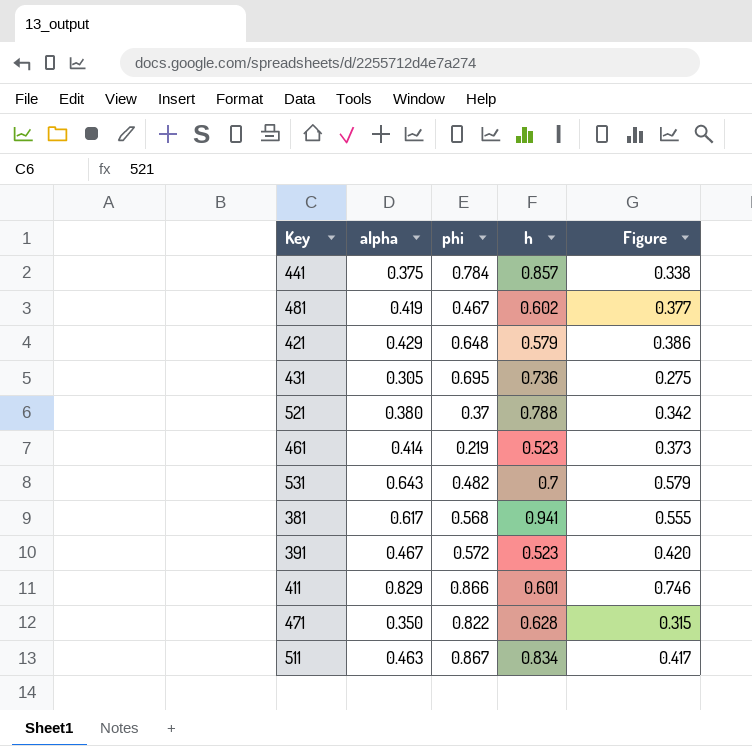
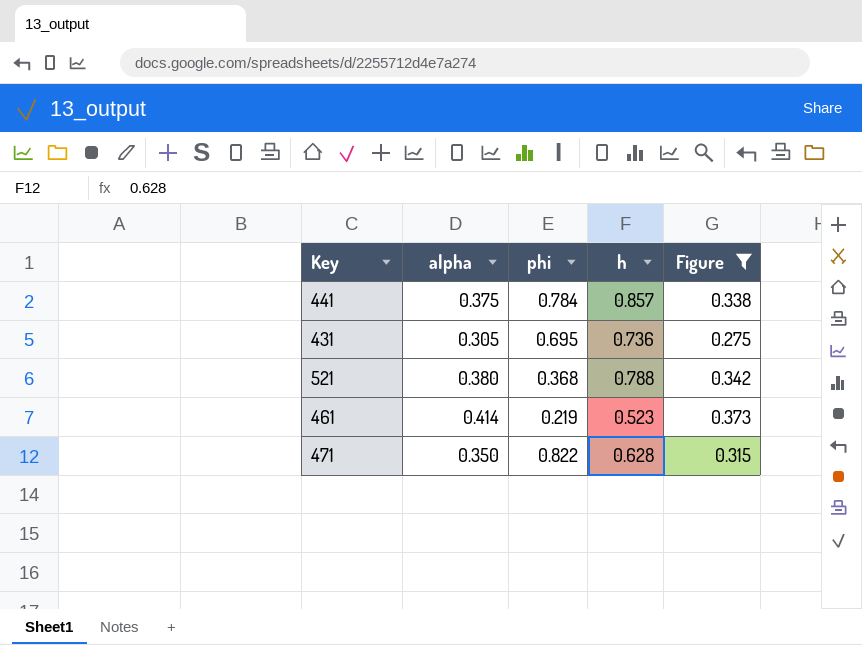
filter: none -> Figure <= 0.373
521 | phi: 0.37 -> 0.368

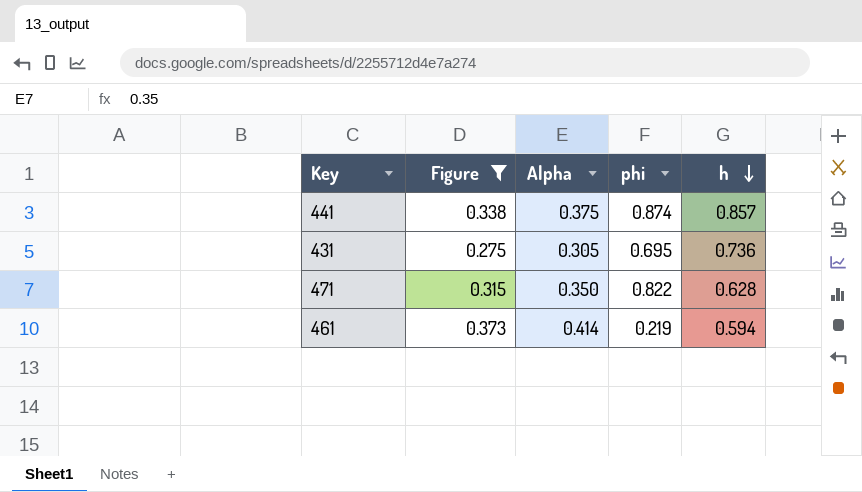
row order: none -> h descending
column Figure | position: 5 -> 2
column name: alpha -> Alpha
row 521: 0.380 | 0.368 | 0.788 | 0.342 -> none
441 | phi: 0.784 -> 0.874
461 | h: 0.523 -> 0.594

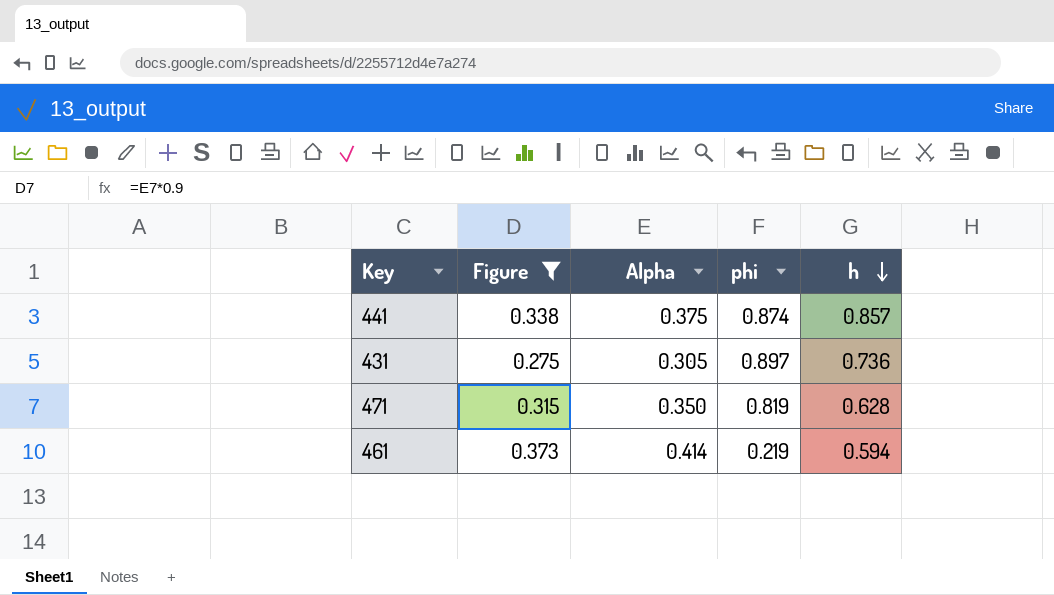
431 | phi: 0.695 -> 0.897
471 | phi: 0.822 -> 0.819

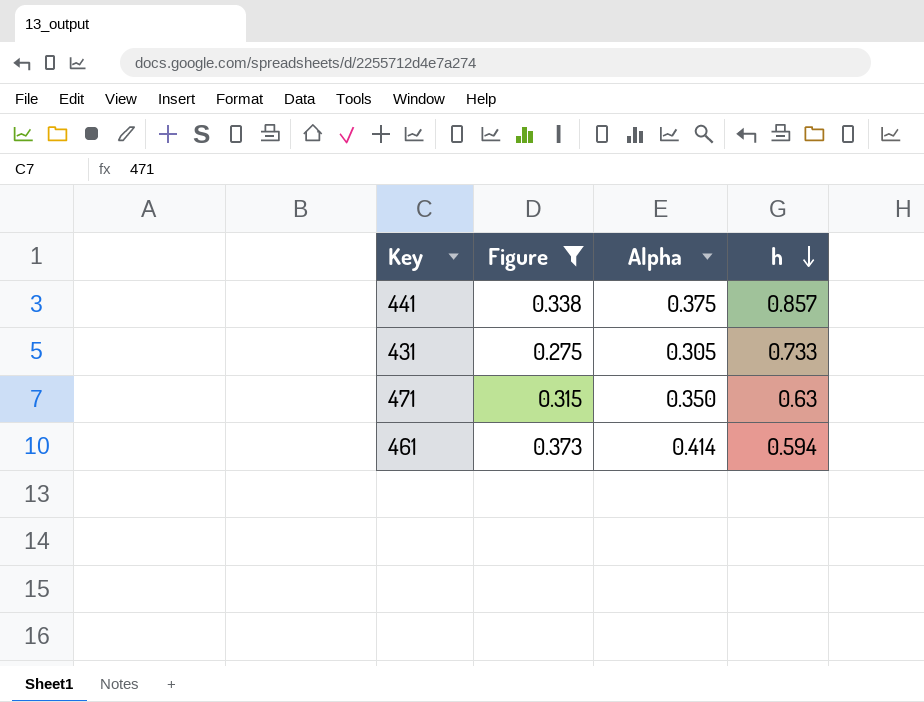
column phi | position: 4 -> none
431 | h: 0.736 -> 0.733
471 | h: 0.628 -> 0.63

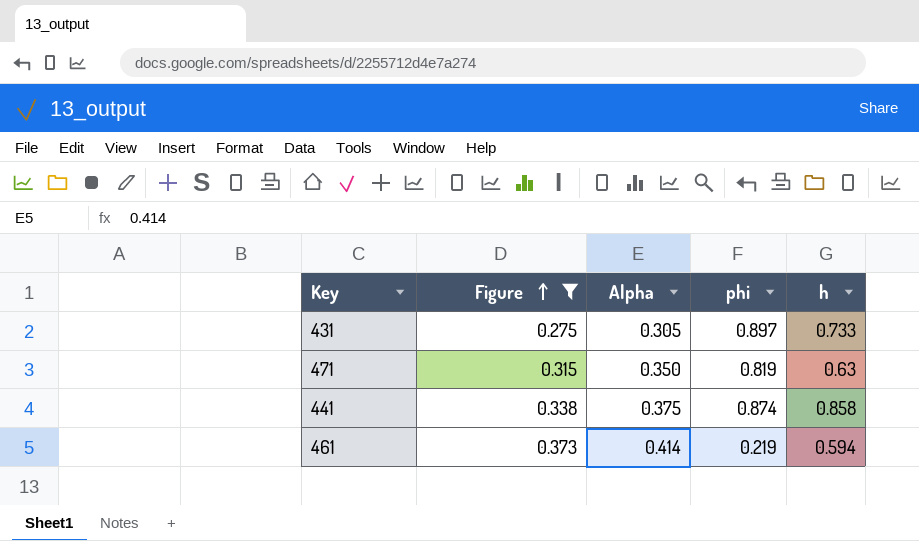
row order: h descending -> Figure ascending
column phi | position: none -> 4
441 | h: 0.857 -> 0.858

